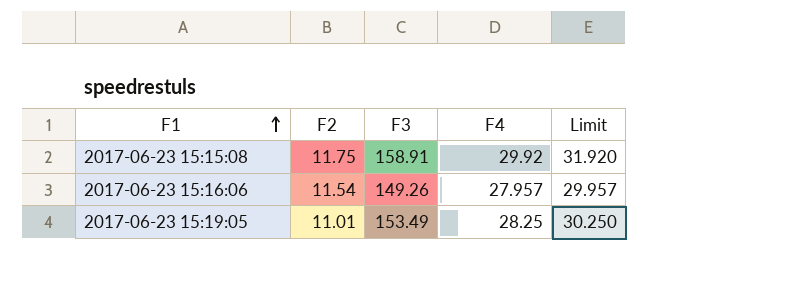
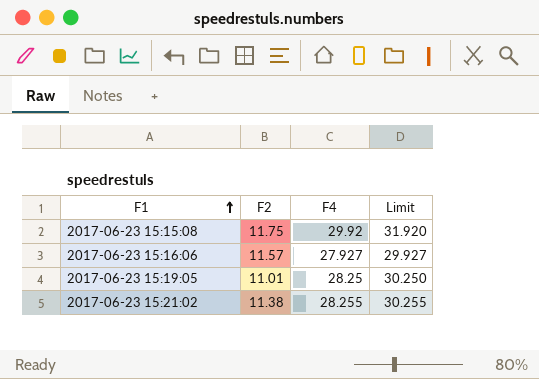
column F3 | position: 3 -> none
2017-06-23 15:16:06 | F2: 11.54 -> 11.57
2017-06-23 15:16:06 | F4: 27.957 -> 27.927
2017-06-23 15:16:06 | Limit: 29.957 -> 29.927
row 2017-06-23 15:21:02: none -> 11.38 | 28.255 | 30.255

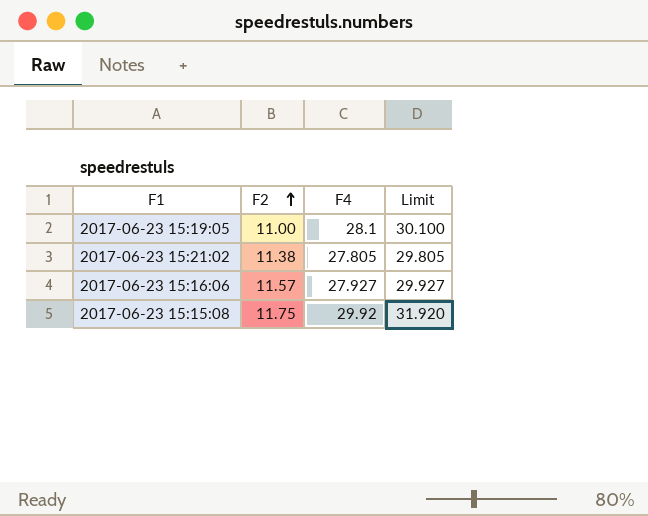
row order: F1 ascending -> F2 ascending
2017-06-23 15:19:05 | F2: 11.01 -> 11.00
2017-06-23 15:19:05 | F4: 28.25 -> 28.1
2017-06-23 15:19:05 | Limit: 30.250 -> 30.100
2017-06-23 15:21:02 | F4: 28.255 -> 27.805
2017-06-23 15:21:02 | Limit: 30.255 -> 29.805

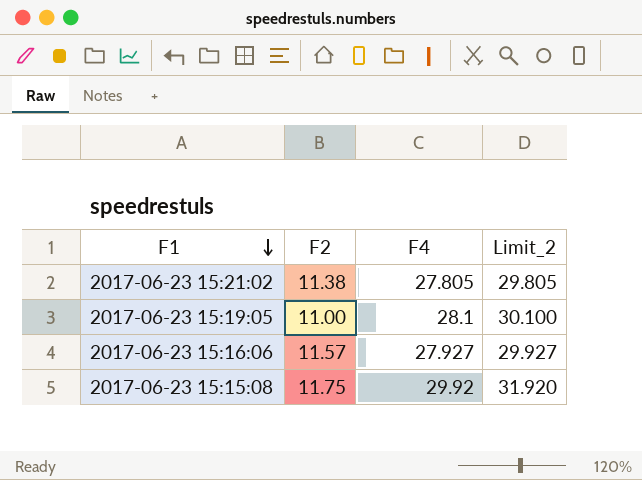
row order: F2 ascending -> F1 descending
column name: Limit -> Limit_2

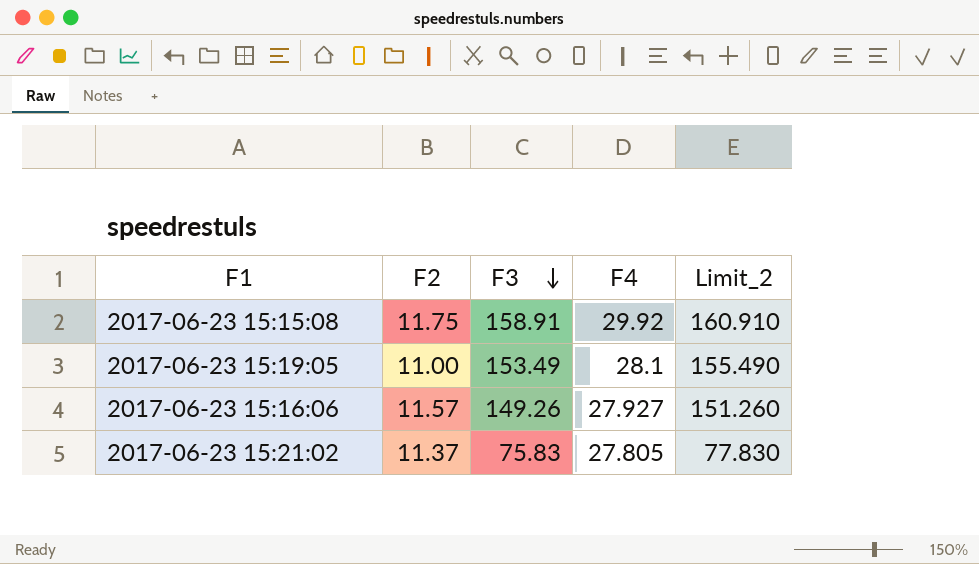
row order: F1 descending -> F3 descending
column F3 | position: none -> 3
column Limit_2 | formula: [F4] + 2 -> [F3] + 2
2017-06-23 15:21:02 | F2: 11.38 -> 11.37

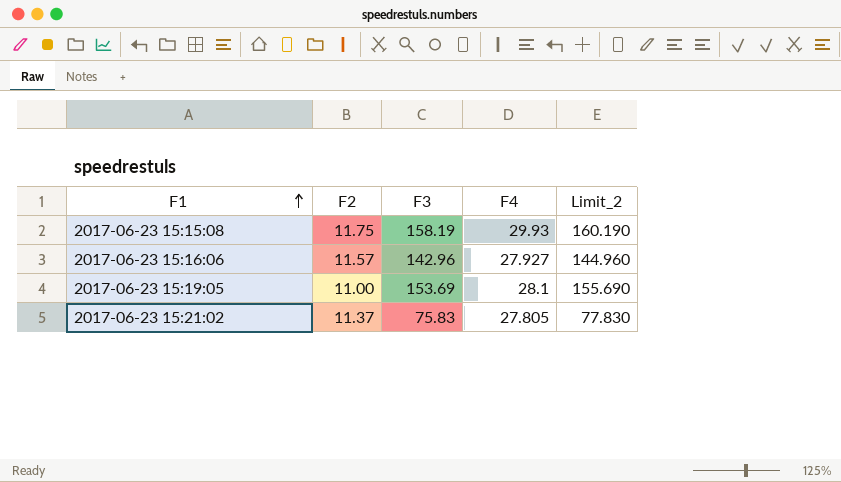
row order: F3 descending -> F1 ascending
2017-06-23 15:15:08 | F3: 158.91 -> 158.19
2017-06-23 15:15:08 | F4: 29.92 -> 29.93
2017-06-23 15:15:08 | Limit_2: 160.910 -> 160.190
2017-06-23 15:16:06 | F3: 149.26 -> 142.96
2017-06-23 15:16:06 | Limit_2: 151.260 -> 144.960
2017-06-23 15:19:05 | F3: 153.49 -> 153.69
2017-06-23 15:19:05 | Limit_2: 155.490 -> 155.690

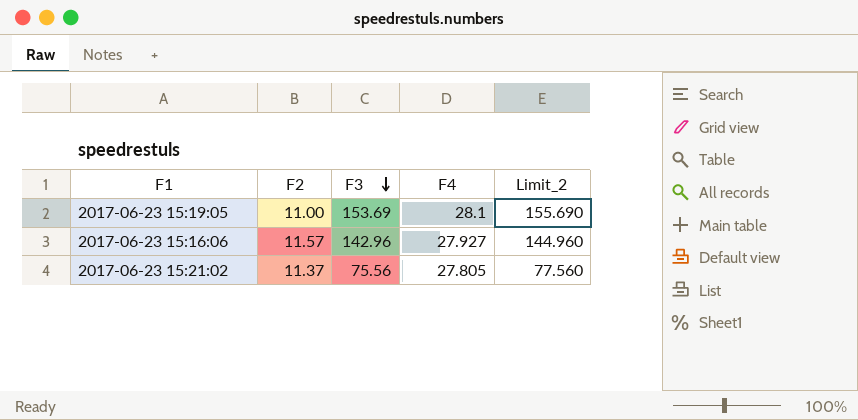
row order: F1 ascending -> F3 descending
row 2017-06-23 15:15:08: 11.75 | 158.19 | 29.93 | 160.190 -> none
2017-06-23 15:21:02 | F3: 75.83 -> 75.56
2017-06-23 15:21:02 | Limit_2: 77.830 -> 77.560

